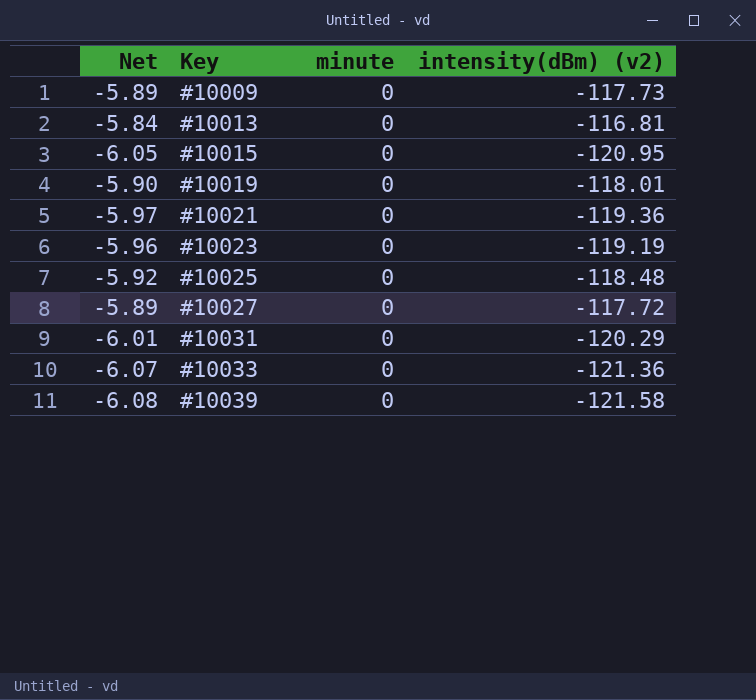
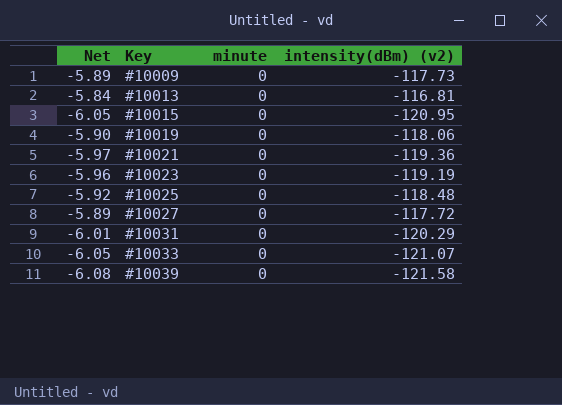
#10019 | intensity(dBm) (v2): -118.01 -> -118.06
#10033 | Net: -6.07 -> -6.05
#10033 | intensity(dBm) (v2): -121.36 -> -121.07

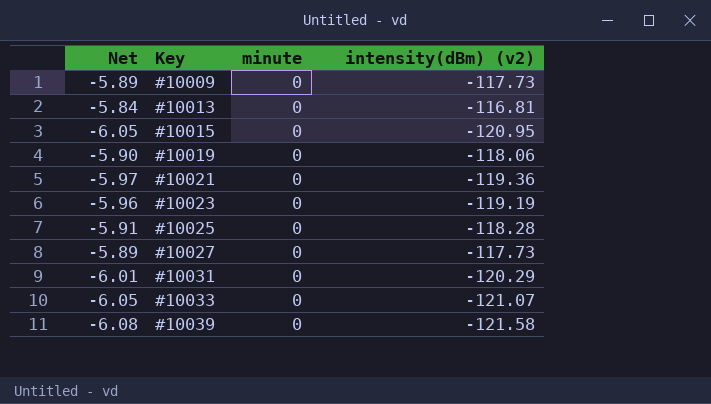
#10025 | Net: -5.92 -> -5.91
#10025 | intensity(dBm) (v2): -118.48 -> -118.28
#10027 | intensity(dBm) (v2): -117.72 -> -117.73

